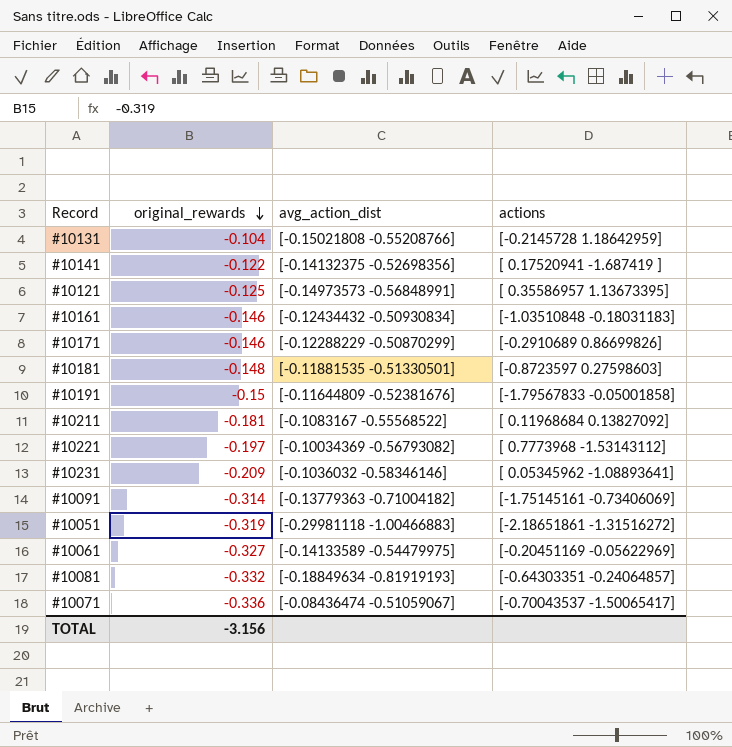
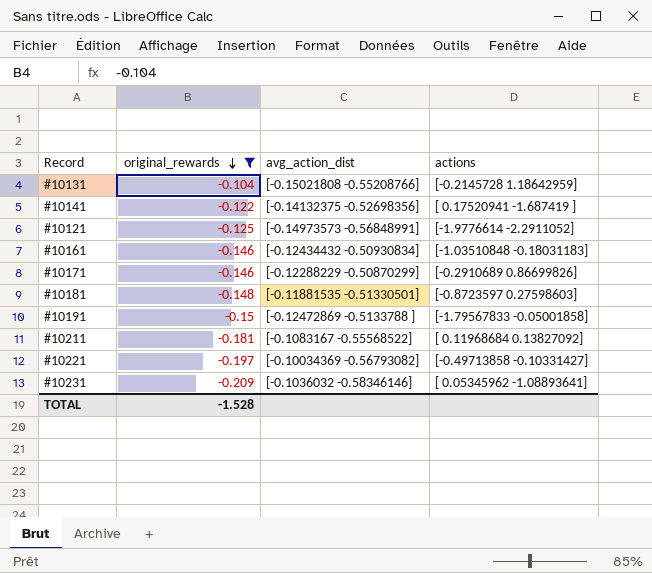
filter: none -> original_rewards >= -0.209
#10121 | actions: [ 0.35586957 1.13673395] -> [-1.9776614 -2.2911052]
#10191 | avg_action_dist: [-0.11644809 -0.52381676] -> [-0.12472869 -0.5133788 ]
#10221 | actions: [ 0.7773968 -1.53143112] -> [-0.49713858 -0.10331427]
TOTAL | original_rewards: -3.156 -> -1.528

